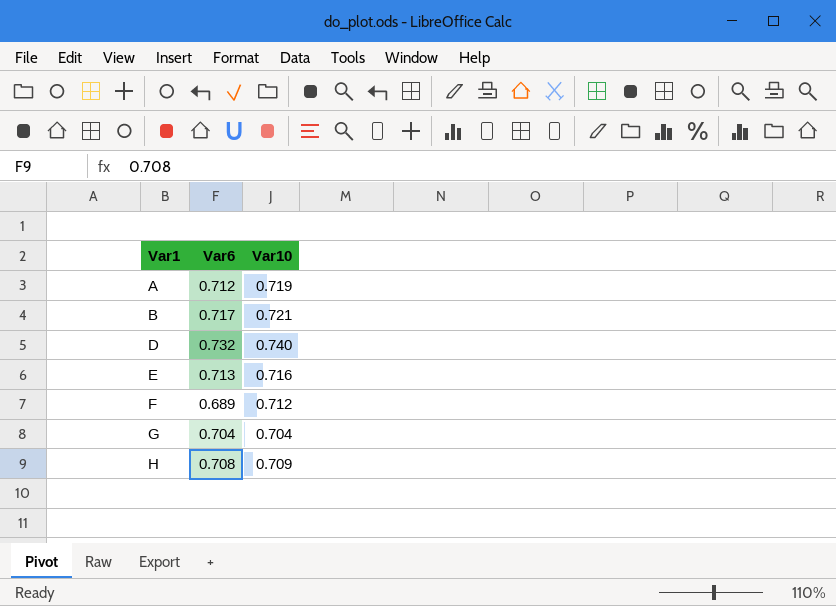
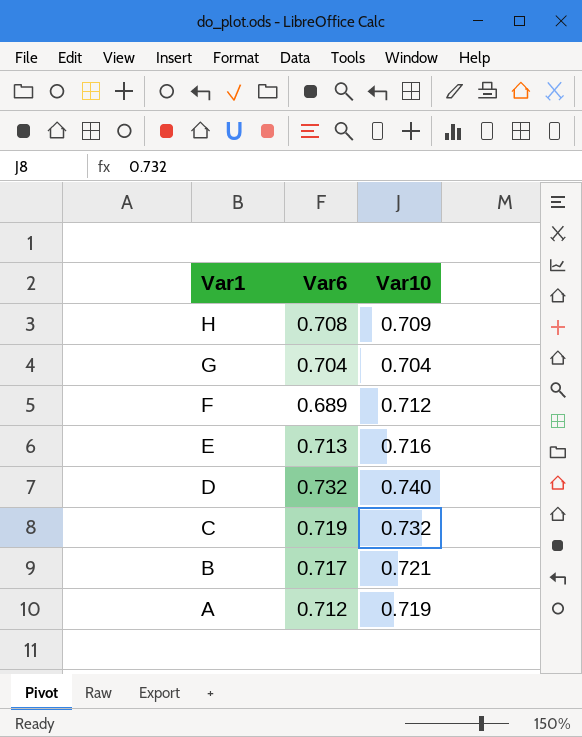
row order: Var1 ascending -> Var1 descending
row C: none -> 0.719 | 0.732

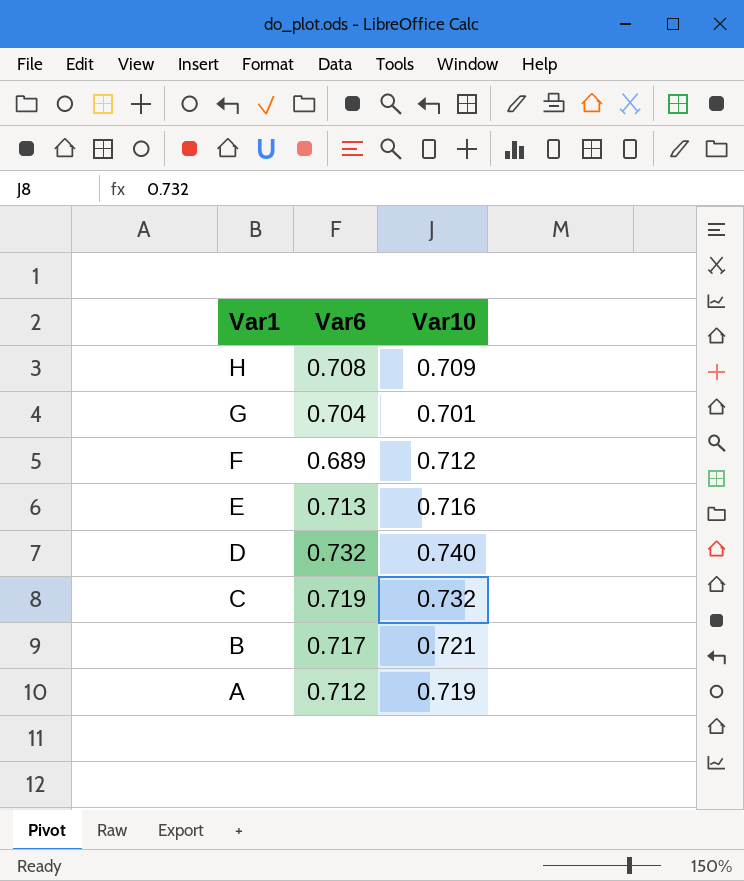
G | Var10: 0.704 -> 0.701

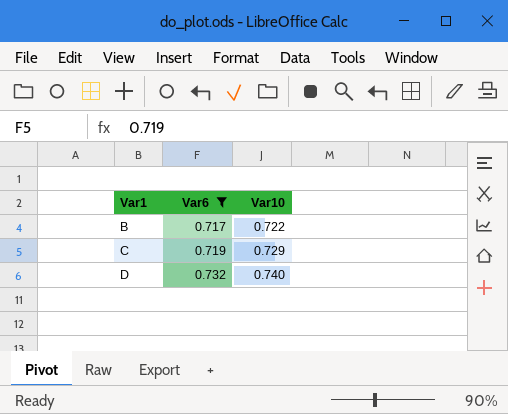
filter: none -> Var6 >= 0.717
row order: Var1 descending -> Var1 ascending
B | Var10: 0.721 -> 0.722
C | Var10: 0.732 -> 0.729

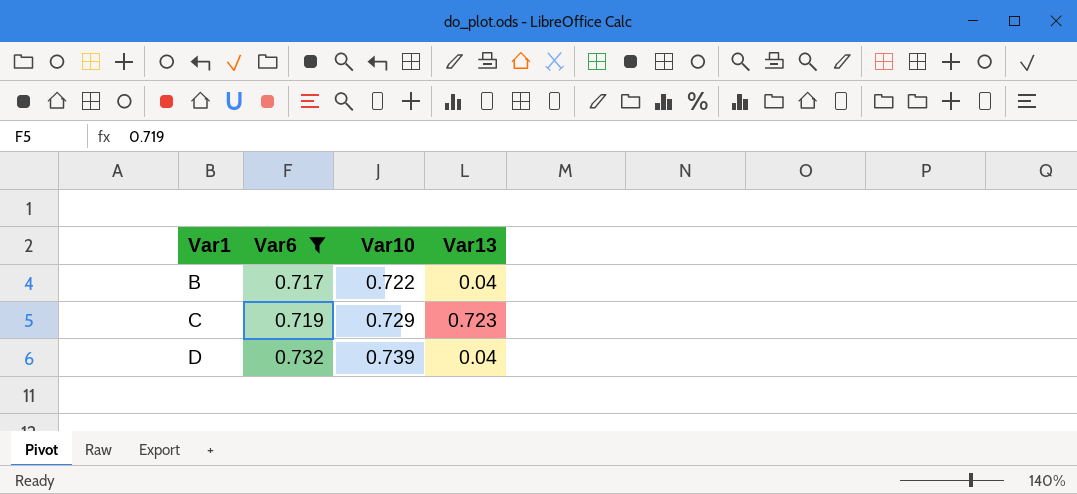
column Var13 | position: none -> 4
D | Var10: 0.740 -> 0.739

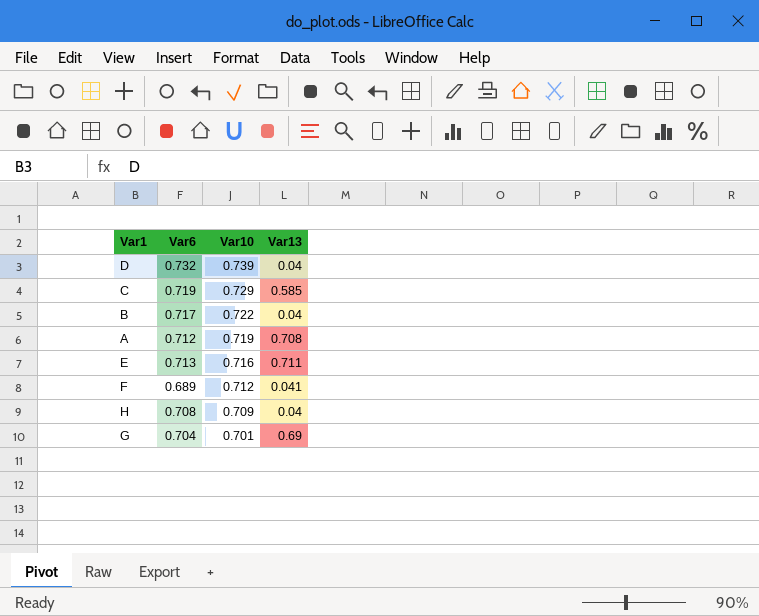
filter: Var6 >= 0.717 -> none
row order: Var1 ascending -> Var10 descending
C | Var13: 0.723 -> 0.585

